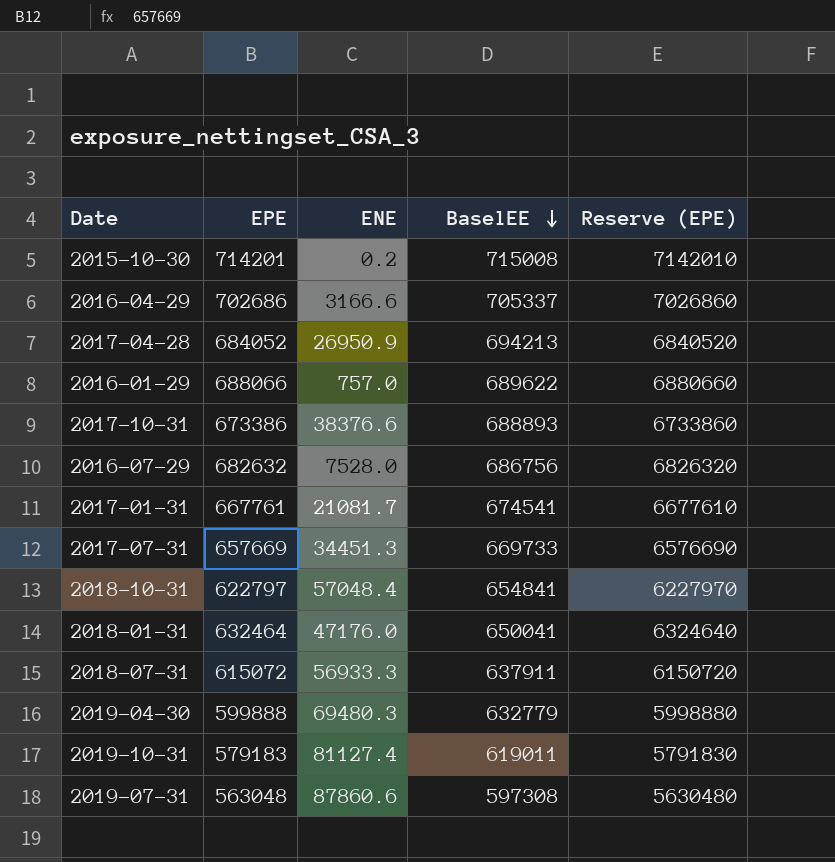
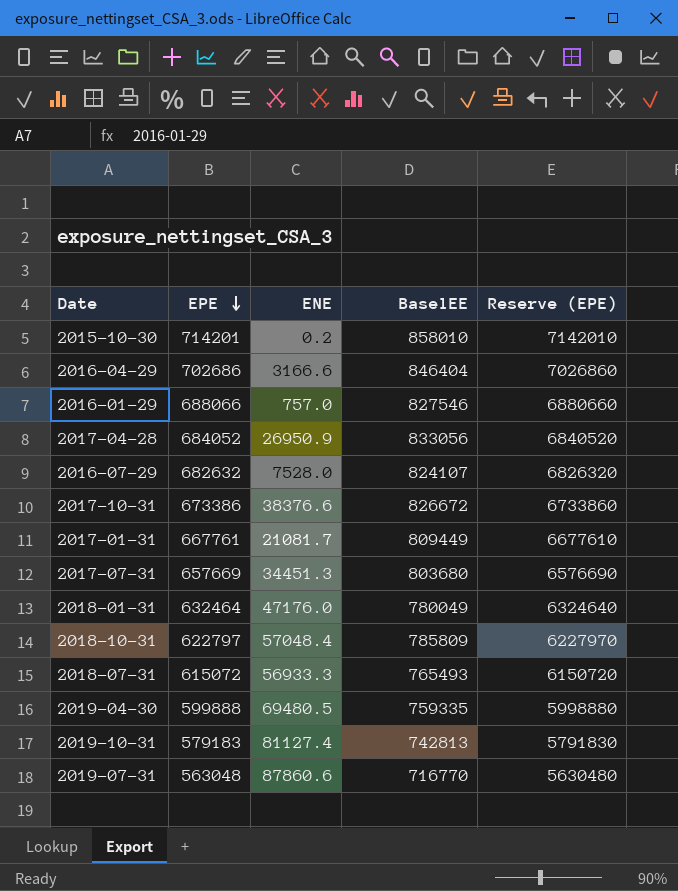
row order: BaselEE descending -> EPE descending
2015-10-30 | BaselEE: 715008 -> 858010
2016-04-29 | BaselEE: 705337 -> 846404
2016-01-29 | BaselEE: 689622 -> 827546
2017-04-28 | BaselEE: 694213 -> 833056
2016-07-29 | BaselEE: 686756 -> 824107
2017-10-31 | BaselEE: 688893 -> 826672
2017-01-31 | BaselEE: 674541 -> 809449
2017-07-31 | BaselEE: 669733 -> 803680
2018-01-31 | BaselEE: 650041 -> 780049
2018-10-31 | BaselEE: 654841 -> 785809
2018-07-31 | BaselEE: 637911 -> 765493
2019-04-30 | ENE: 69480.3 -> 69480.5
2019-04-30 | BaselEE: 632779 -> 759335
2019-10-31 | BaselEE: 619011 -> 742813
2019-07-31 | BaselEE: 597308 -> 716770

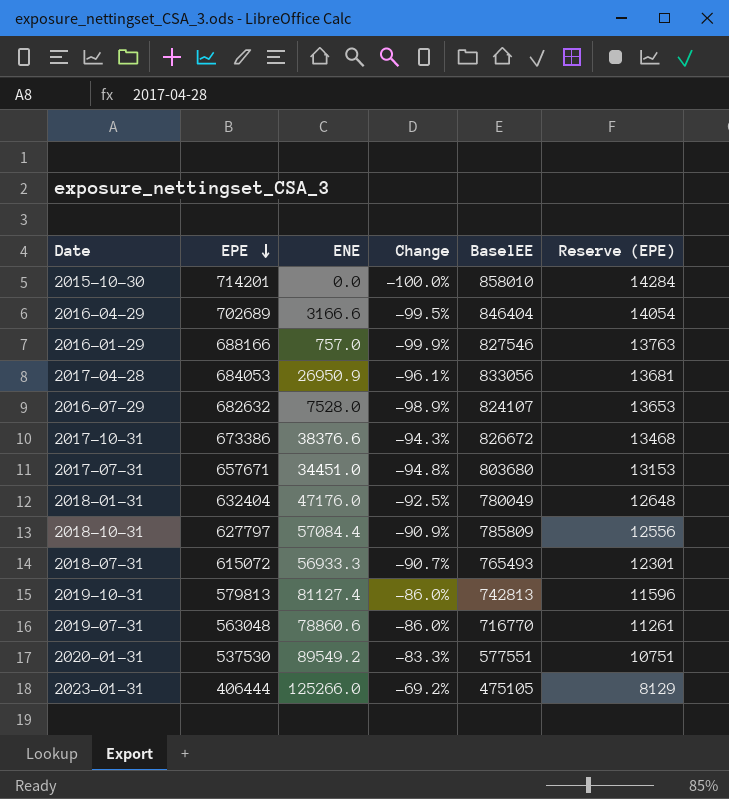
column Change | formula: none -> ([ENE] - [EPE]) / [EPE]
column Reserve (EPE) | formula: [EPE] * 10 -> [EPE] * 0.02
row 2017-01-31: 667761 | 21081.7 | 809449 | 6677610 -> none
row 2019-04-30: 599888 | 69480.5 | 759335 | 5998880 -> none
2015-10-30 | ENE: 0.2 -> 0.0
2016-04-29 | EPE: 702686 -> 702689
2016-01-29 | EPE: 688066 -> 688166
2017-04-28 | EPE: 684052 -> 684053
2017-07-31 | EPE: 657669 -> 657671
2017-07-31 | ENE: 34451.3 -> 34451.0
2018-01-31 | EPE: 632464 -> 632404
2018-10-31 | EPE: 622797 -> 627797
2018-10-31 | ENE: 57048.4 -> 57084.4
2019-10-31 | EPE: 579183 -> 579813
2019-07-31 | ENE: 87860.6 -> 78860.6
row 2020-01-31: none -> 537530 | 89549.2 | -83.3% | 577551 | 10751
row 2023-01-31: none -> 406444 | 125266.0 | -69.2% | 475105 | 8129

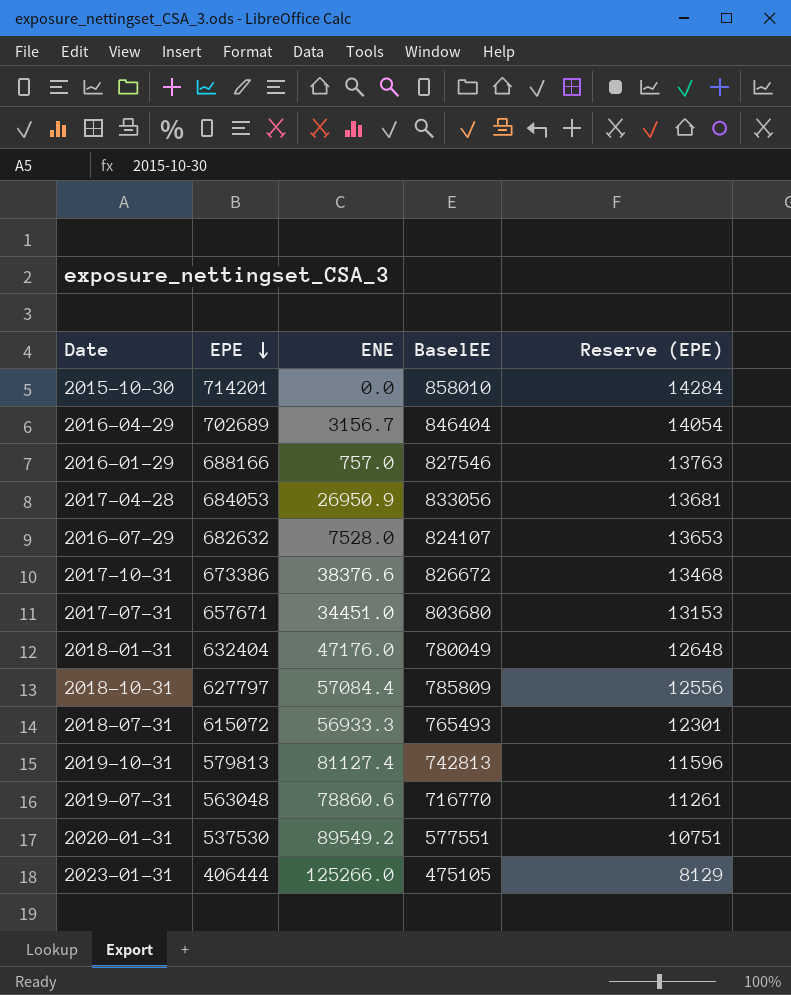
column Change | formula: ([ENE] - [EPE]) / [EPE] -> none
2016-04-29 | ENE: 3166.6 -> 3156.7

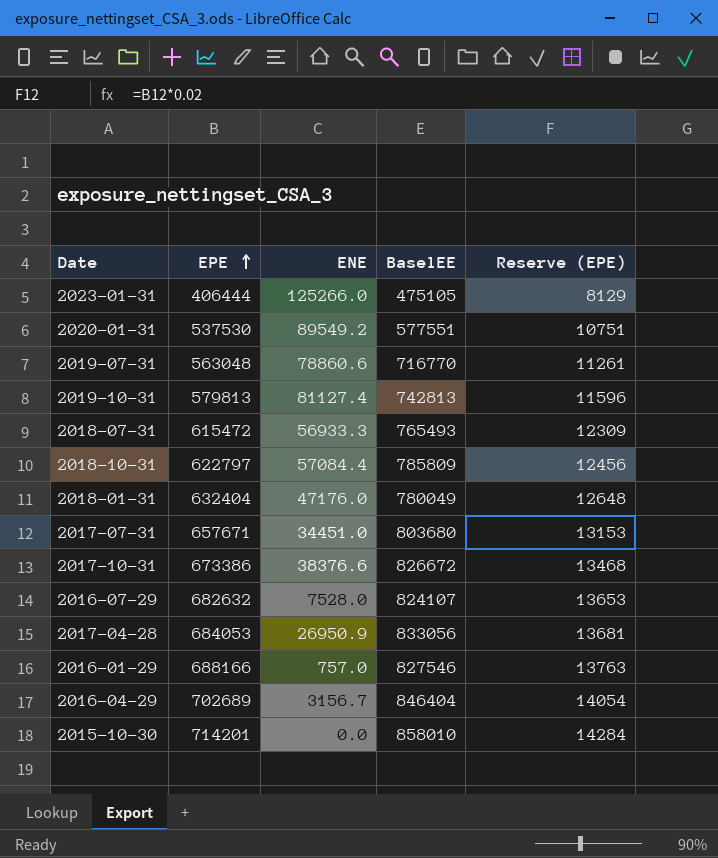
row order: EPE descending -> EPE ascending
2018-07-31 | EPE: 615072 -> 615472
2018-07-31 | Reserve (EPE): 12301 -> 12309
2018-10-31 | EPE: 627797 -> 622797
2018-10-31 | Reserve (EPE): 12556 -> 12456

